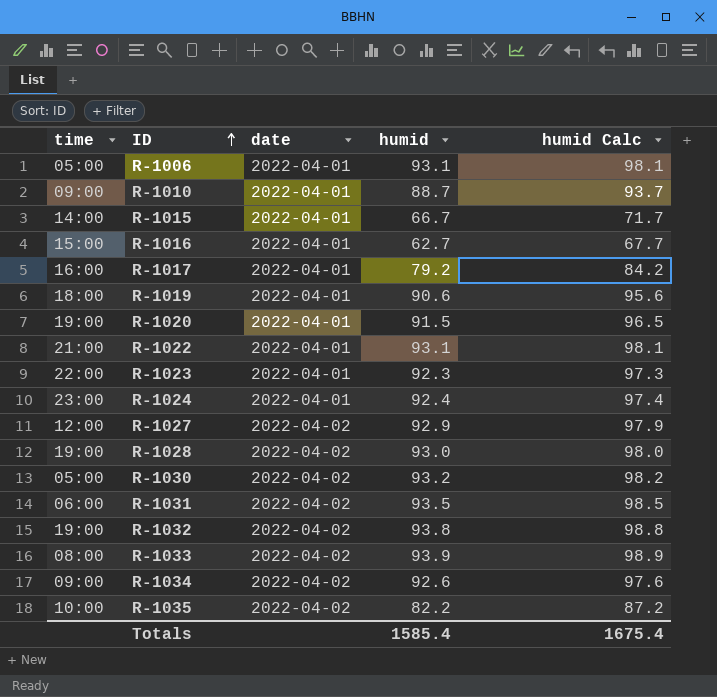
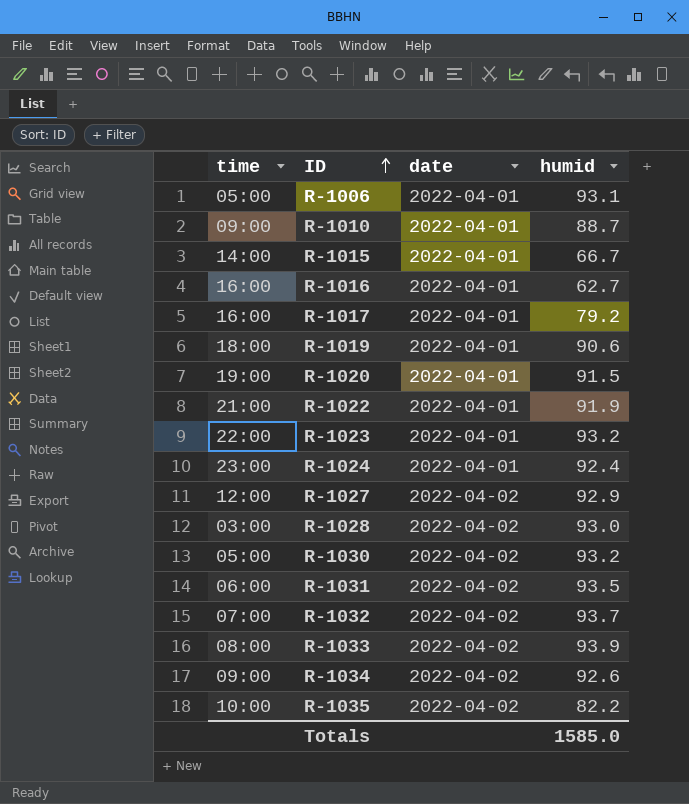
column humid Calc | formula: [humid] + 5 -> none
R-1016 | time: 15:00 -> 16:00
R-1022 | humid: 93.1 -> 91.9
R-1023 | humid: 92.3 -> 93.2
R-1028 | time: 19:00 -> 03:00
R-1032 | time: 19:00 -> 07:00
R-1032 | humid: 93.8 -> 93.7
Totals | humid: 1585.4 -> 1585.0

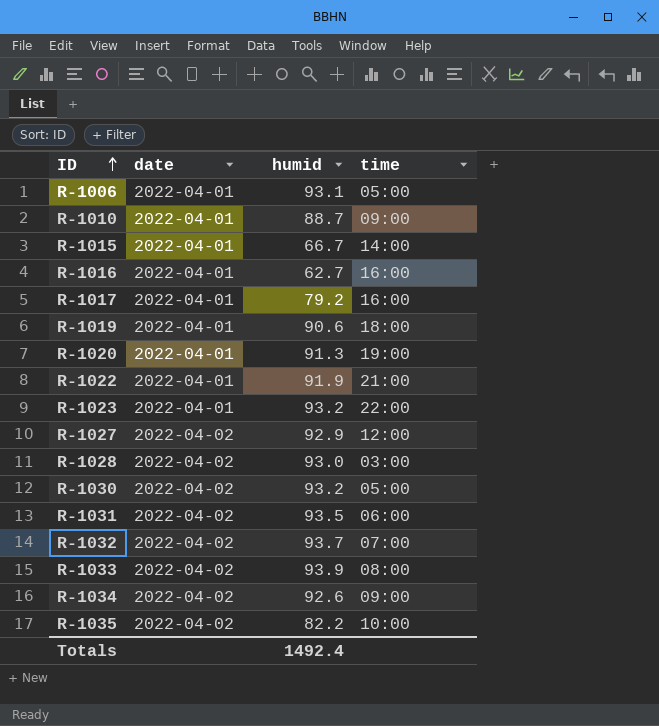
column time | position: 1 -> 4
row R-1024: 23:00 | 2022-04-01 | 92.4 -> none
R-1020 | humid: 91.5 -> 91.3
Totals | humid: 1585.0 -> 1492.4

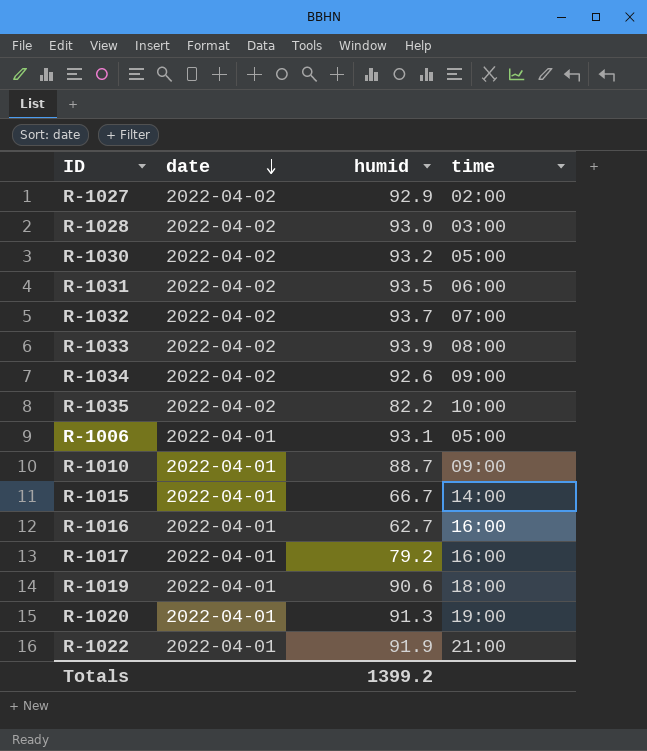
row order: ID ascending -> date descending
row R-1023: 2022-04-01 | 93.2 | 22:00 -> none
R-1027 | time: 12:00 -> 02:00
Totals | humid: 1492.4 -> 1399.2

